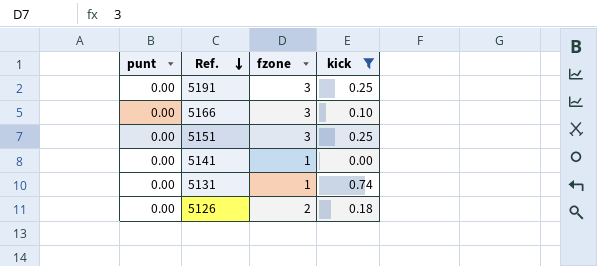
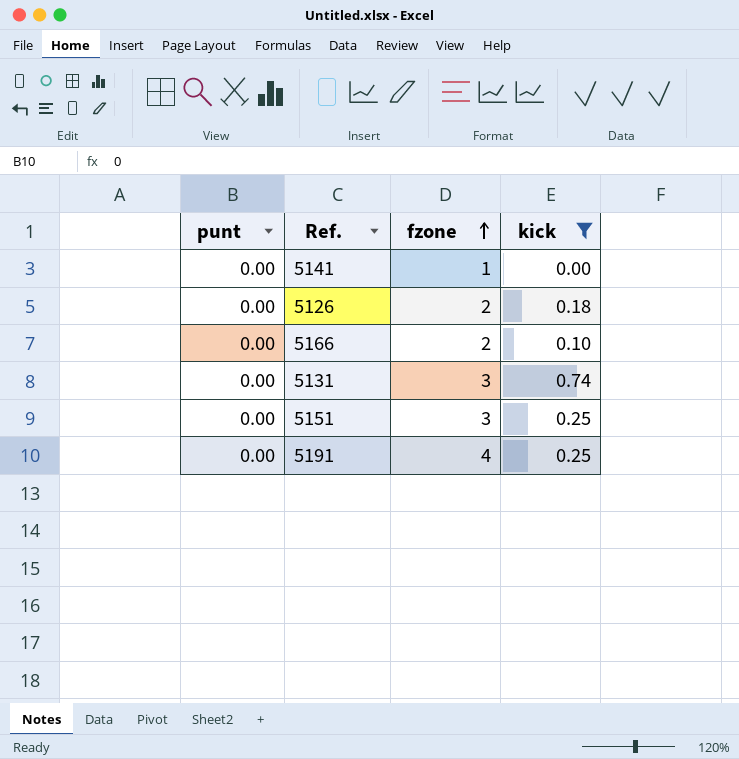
row order: Ref. descending -> fzone ascending
5166 | fzone: 3 -> 2
5131 | fzone: 1 -> 3
5191 | fzone: 3 -> 4

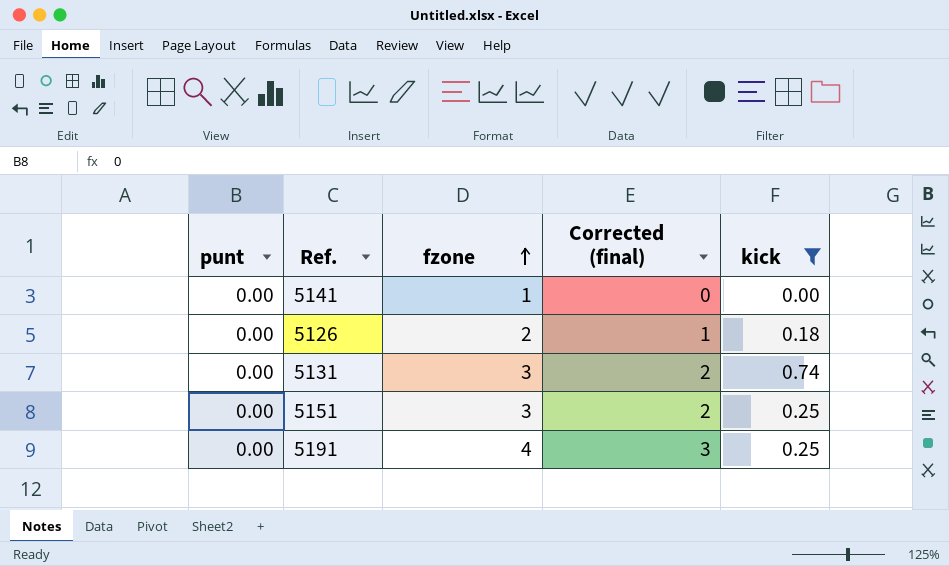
column Corrected (final) | formula: none -> [fzone] - 1
row 5166: 0.00 | 2 | 0.10 -> none

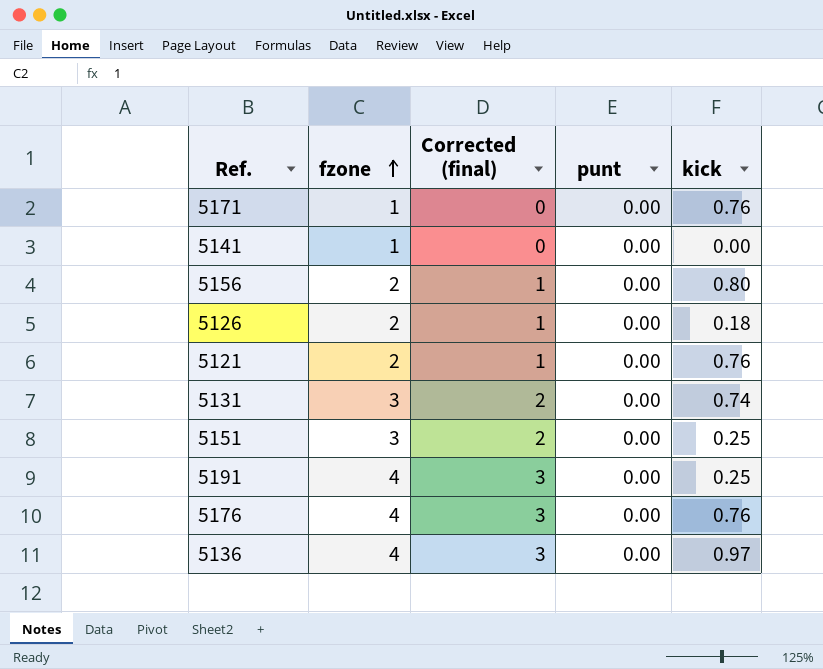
filter: kick <= 0.74 -> none
column punt | position: 1 -> 4

